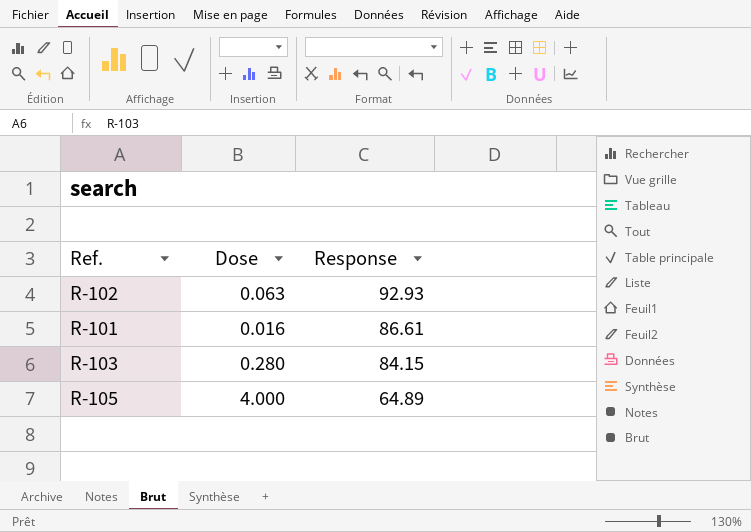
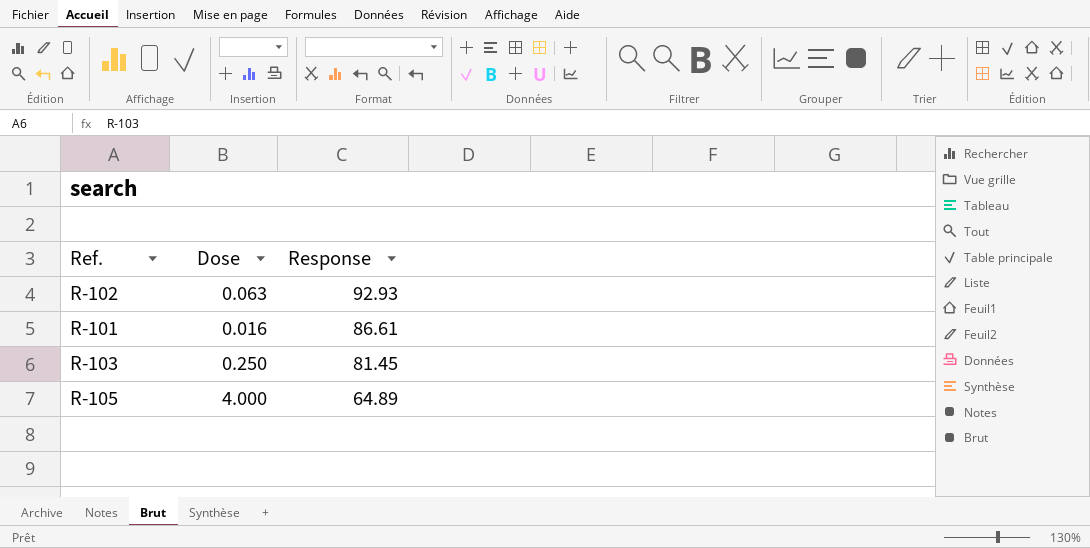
R-103 | Dose: 0.280 -> 0.250
R-103 | Response: 84.15 -> 81.45

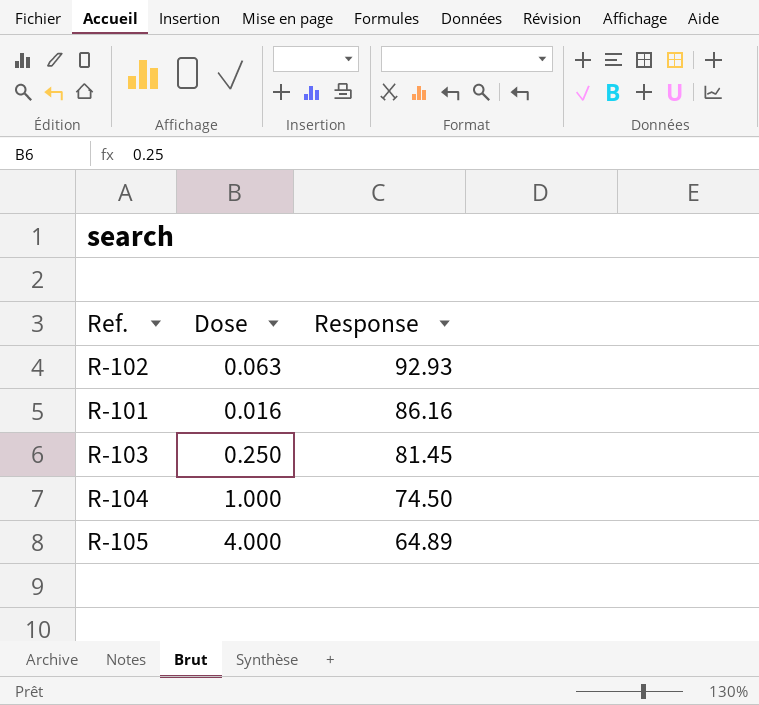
R-101 | Response: 86.61 -> 86.16
row R-104: none -> 1.000 | 74.50

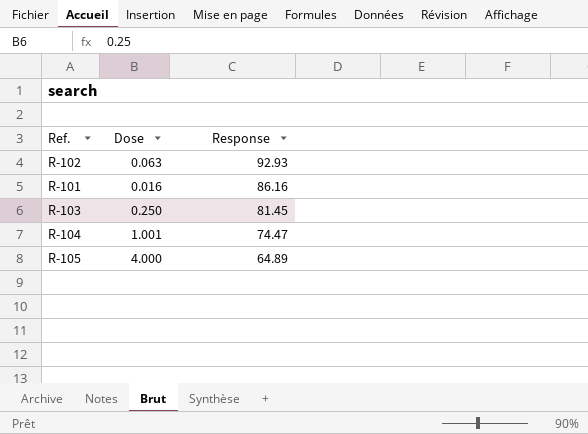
R-104 | Dose: 1.000 -> 1.001
R-104 | Response: 74.50 -> 74.47

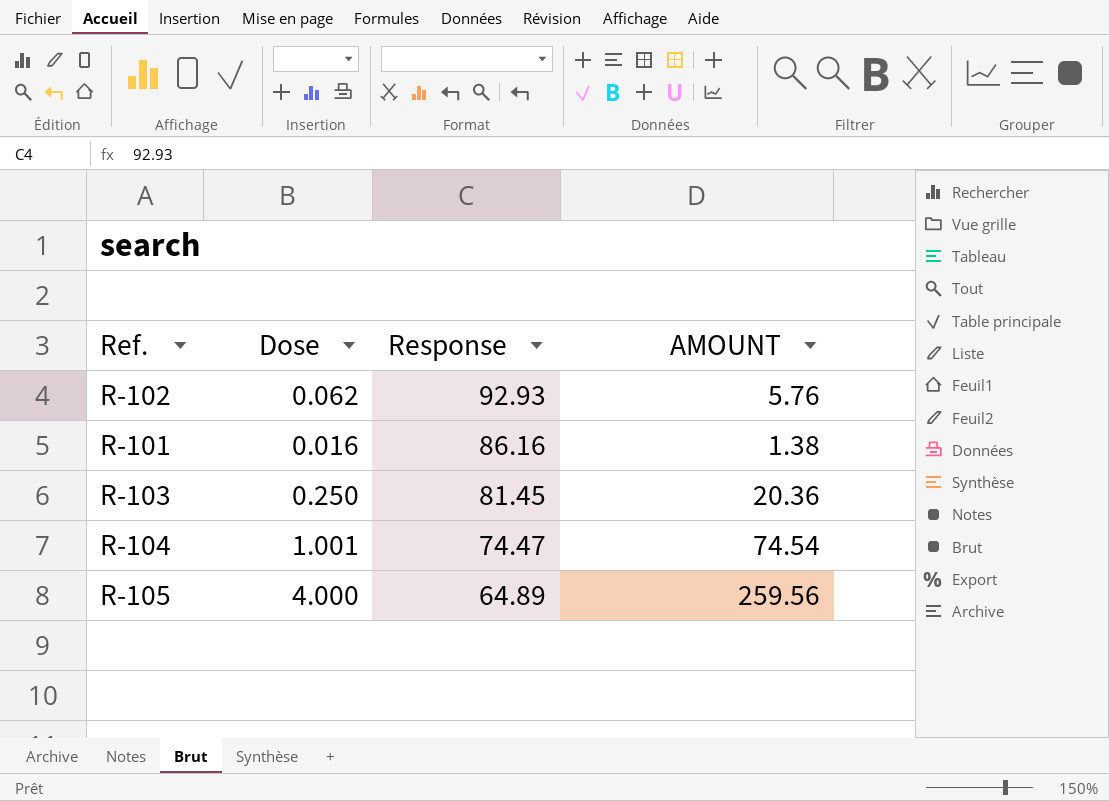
column AMOUNT | formula: none -> [Dose] * [Response]
R-102 | Dose: 0.063 -> 0.062

